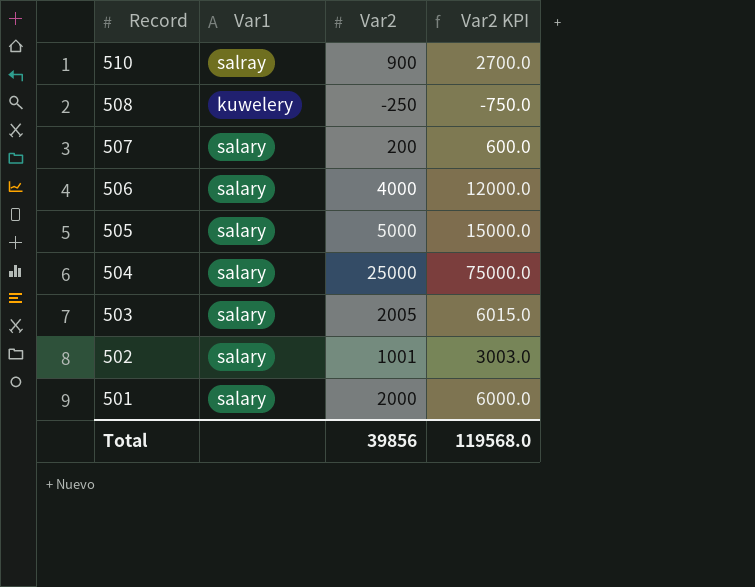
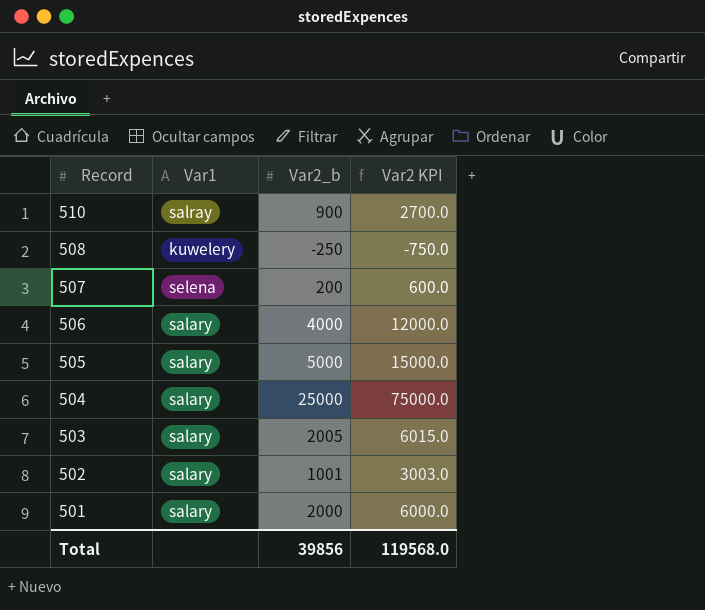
column name: Var2 -> Var2_b
507 | Var1: salary -> selena

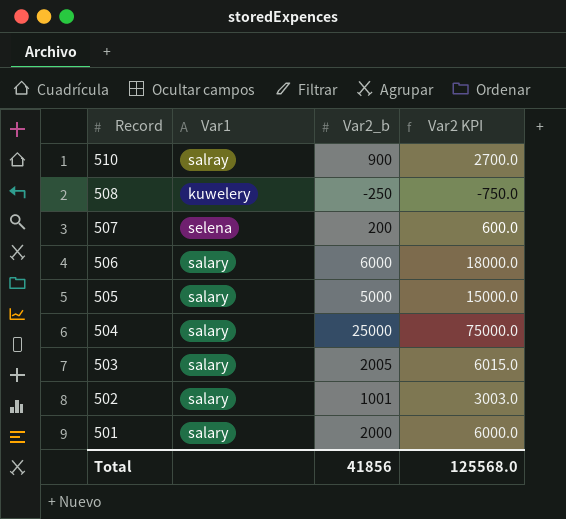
506 | Var2_b: 4000 -> 6000
506 | Var2 KPI: 12000.0 -> 18000.0
Total | Var2_b: 39856 -> 41856
Total | Var2 KPI: 119568.0 -> 125568.0

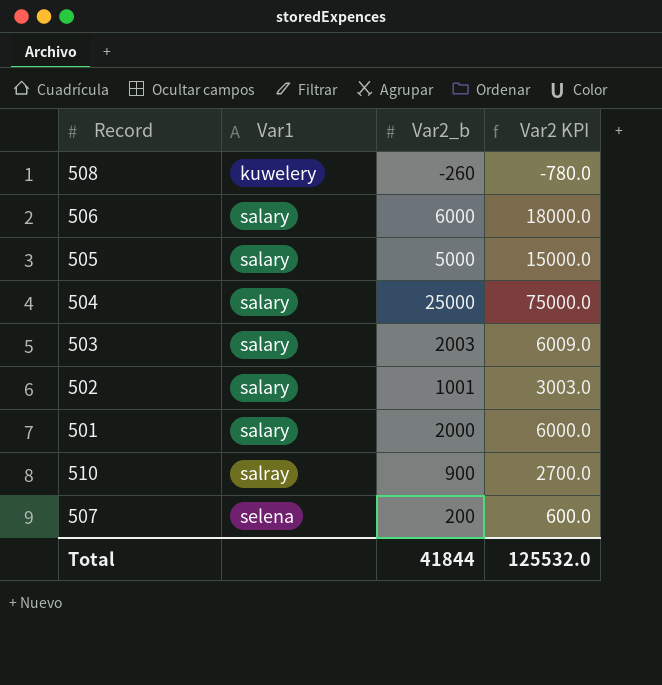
row order: Record descending -> Var1 ascending
508 | Var2_b: -250 -> -260
508 | Var2 KPI: -750.0 -> -780.0
503 | Var2_b: 2005 -> 2003
503 | Var2 KPI: 6015.0 -> 6009.0
Total | Var2_b: 41856 -> 41844
Total | Var2 KPI: 125568.0 -> 125532.0

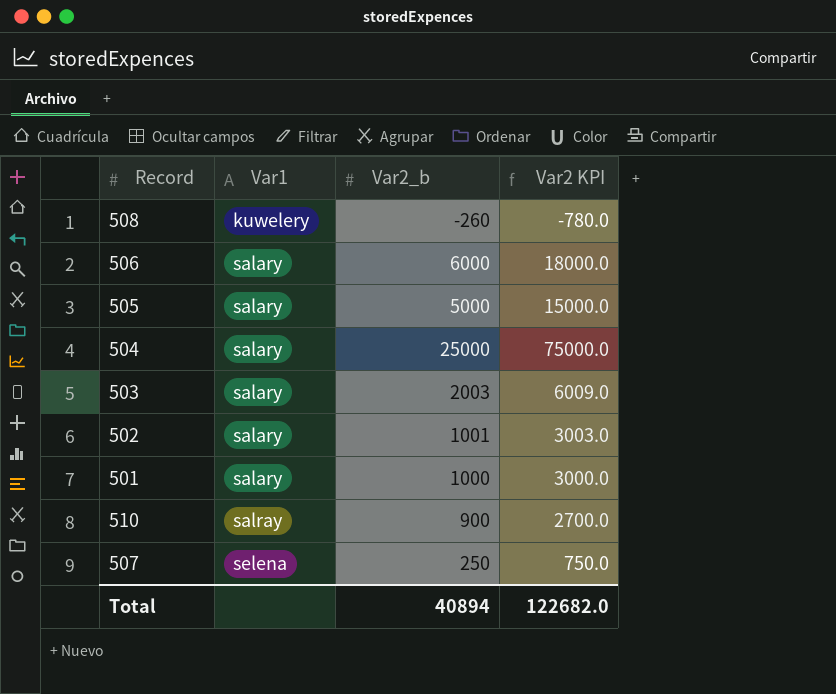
501 | Var2_b: 2000 -> 1000
501 | Var2 KPI: 6000.0 -> 3000.0
507 | Var2_b: 200 -> 250
507 | Var2 KPI: 600.0 -> 750.0
Total | Var2_b: 41844 -> 40894
Total | Var2 KPI: 125532.0 -> 122682.0

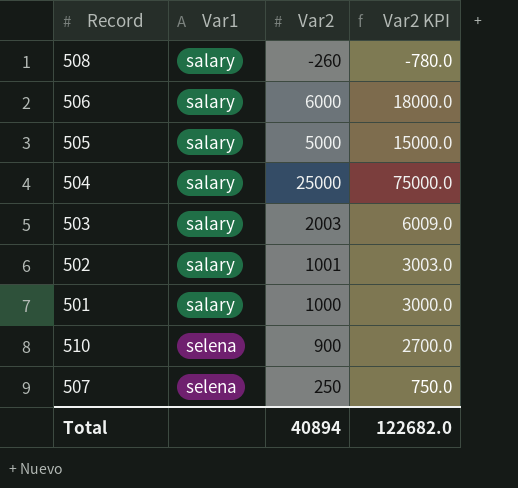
column name: Var2_b -> Var2
508 | Var1: kuwelery -> salary
510 | Var1: salray -> selena

